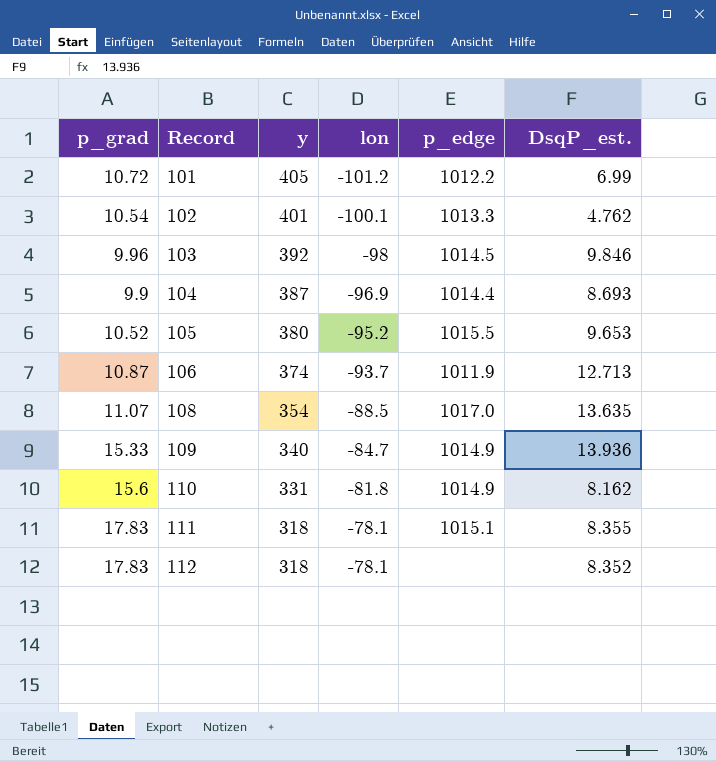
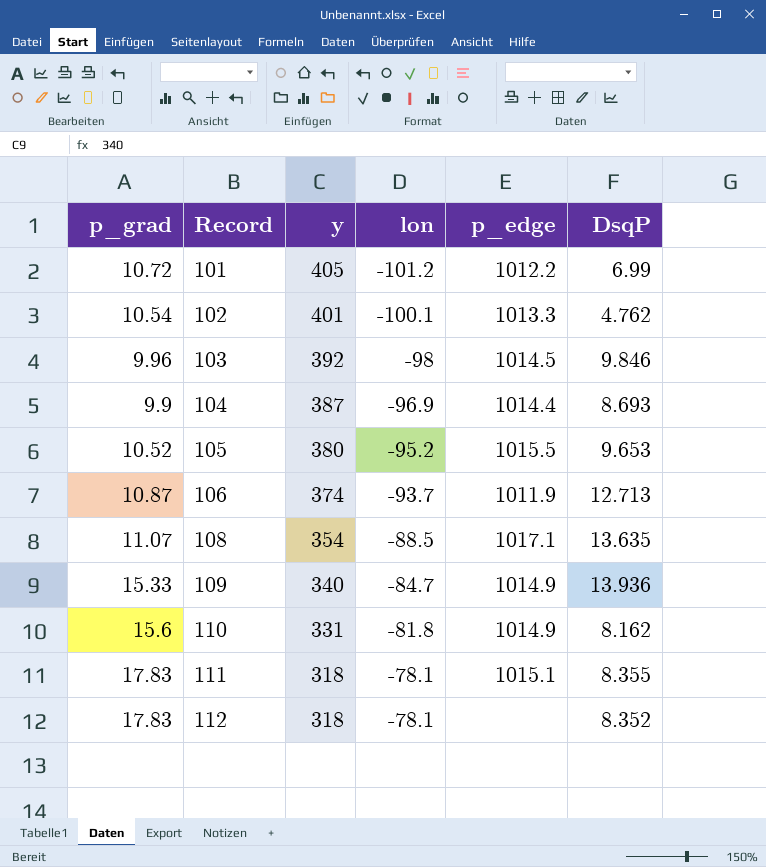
column name: DsqP_est. -> DsqP
108 | p_edge: 1017.0 -> 1017.1

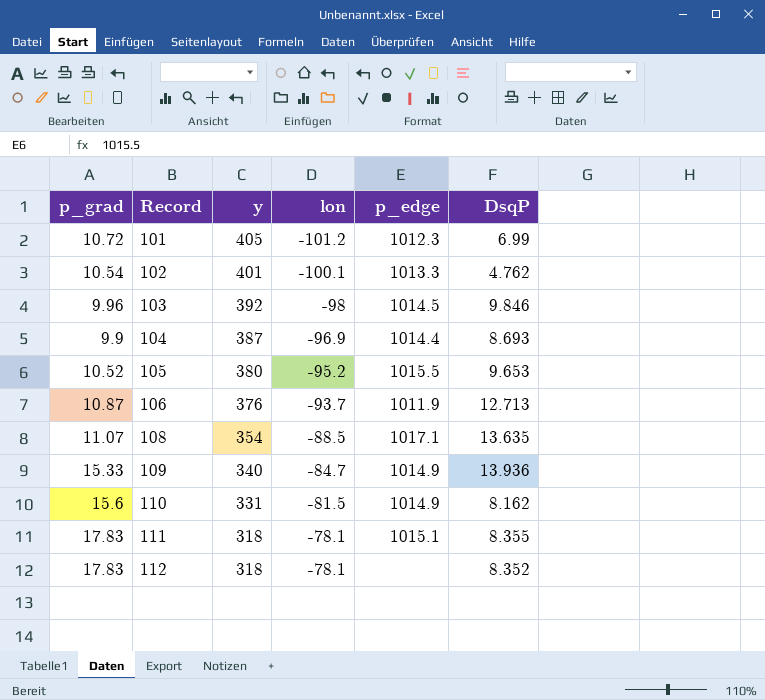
101 | p_edge: 1012.2 -> 1012.3
106 | y: 374 -> 376
110 | lon: -81.8 -> -81.5

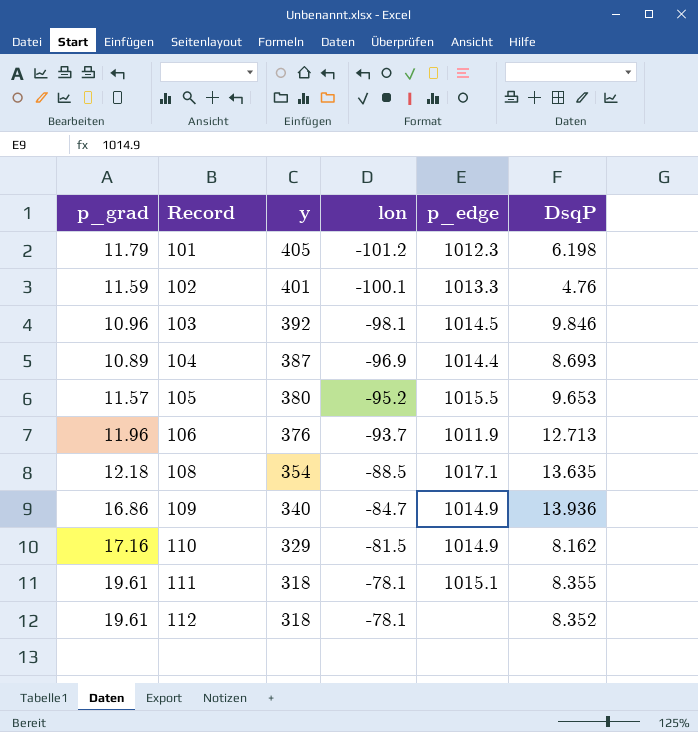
101 | p_grad: 10.72 -> 11.79
101 | DsqP: 6.99 -> 6.198
102 | p_grad: 10.54 -> 11.59
102 | DsqP: 4.762 -> 4.76
103 | p_grad: 9.96 -> 10.96
103 | lon: -98 -> -98.1
104 | p_grad: 9.9 -> 10.89
105 | p_grad: 10.52 -> 11.57
106 | p_grad: 10.87 -> 11.96
108 | p_grad: 11.07 -> 12.18
109 | p_grad: 15.33 -> 16.86
110 | p_grad: 15.6 -> 17.16
110 | y: 331 -> 329
111 | p_grad: 17.83 -> 19.61
112 | p_grad: 17.83 -> 19.61

